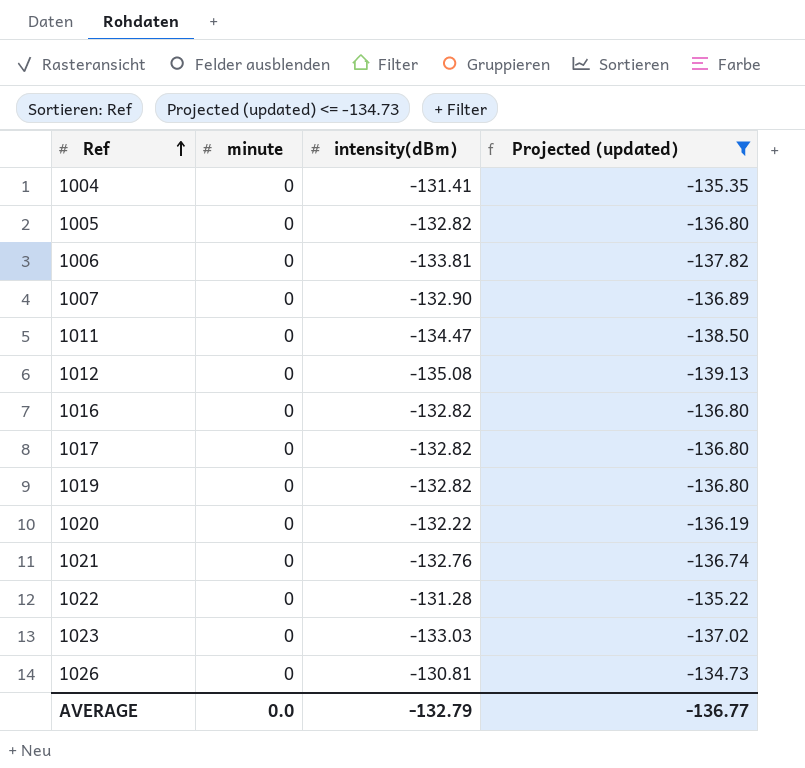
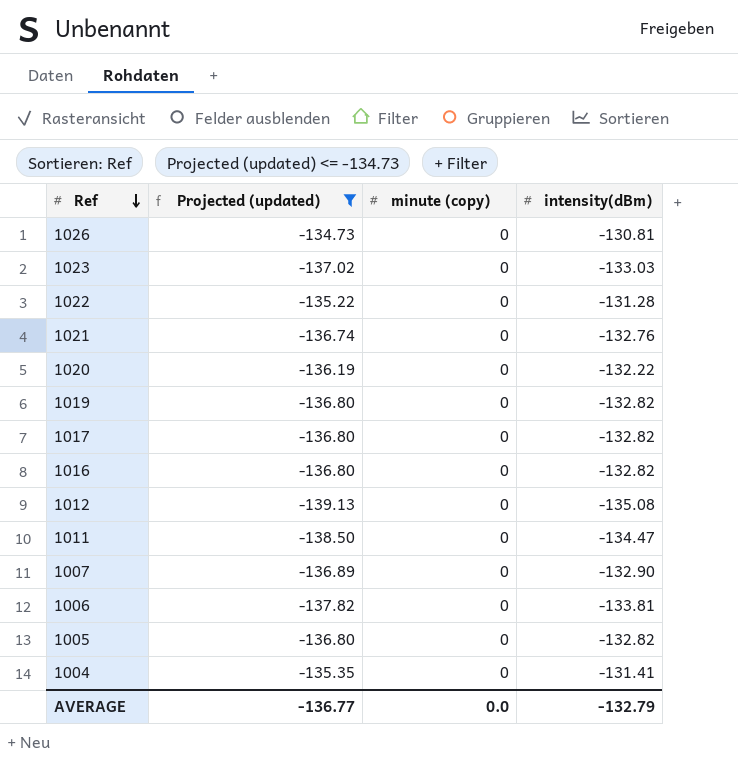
row order: Ref ascending -> Ref descending
column Projected (updated) | position: 4 -> 2
column name: minute -> minute (copy)

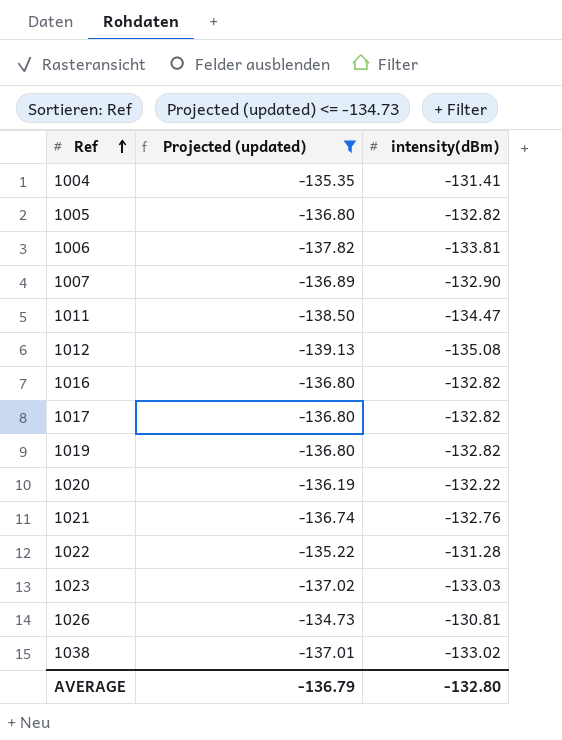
row order: Ref descending -> Ref ascending
column minute (copy) | position: 3 -> none
row 1038: none -> -137.01 | -133.02
AVERAGE | Projected (updated): -136.77 -> -136.79
AVERAGE | intensity(dBm): -132.79 -> -132.80

